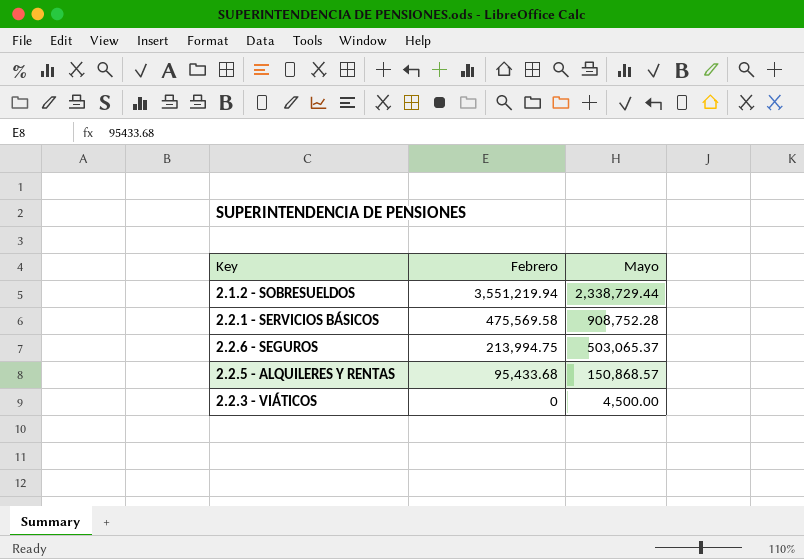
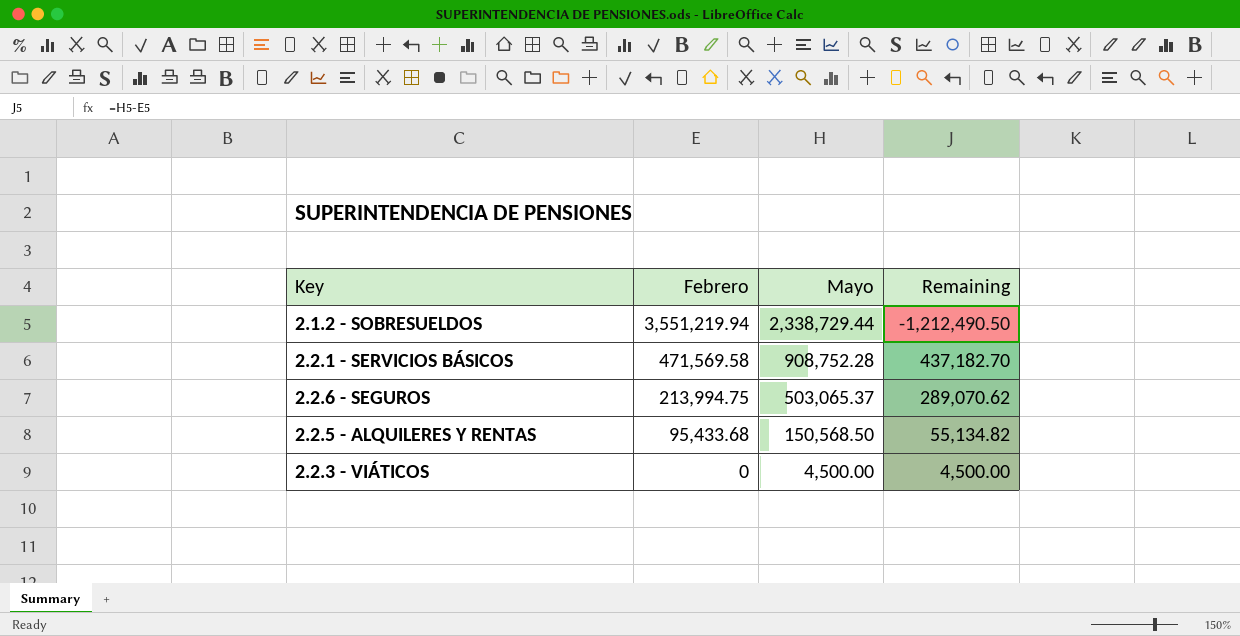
column Remaining | formula: none -> [Mayo] - [Febrero]
2.2.1 - SERVICIOS BÁSICOS | Febrero: 475,569.58 -> 471,569.58
2.2.5 - ALQUILERES Y RENTAS | Mayo: 150,868.57 -> 150,568.50

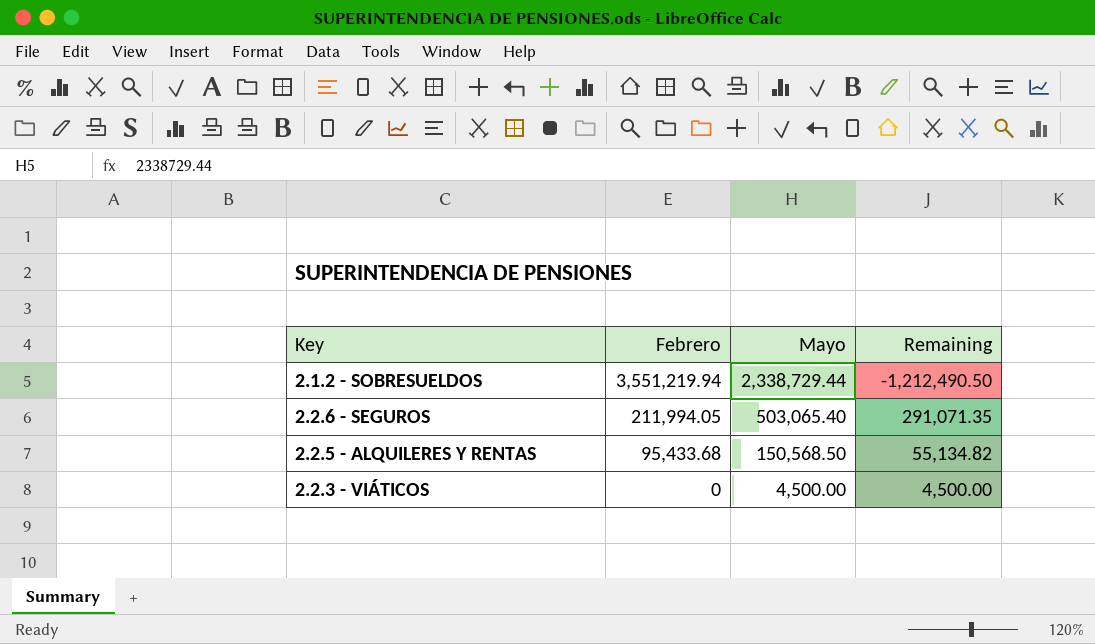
row 2.2.1 - SERVICIOS BÁSICOS: 471,569.58 | 908,752.28 | 437,182.70 -> none
2.2.6 - SEGUROS | Febrero: 213,994.75 -> 211,994.05
2.2.6 - SEGUROS | Mayo: 503,065.37 -> 503,065.40
2.2.6 - SEGUROS | Remaining: 289,070.62 -> 291,071.35

